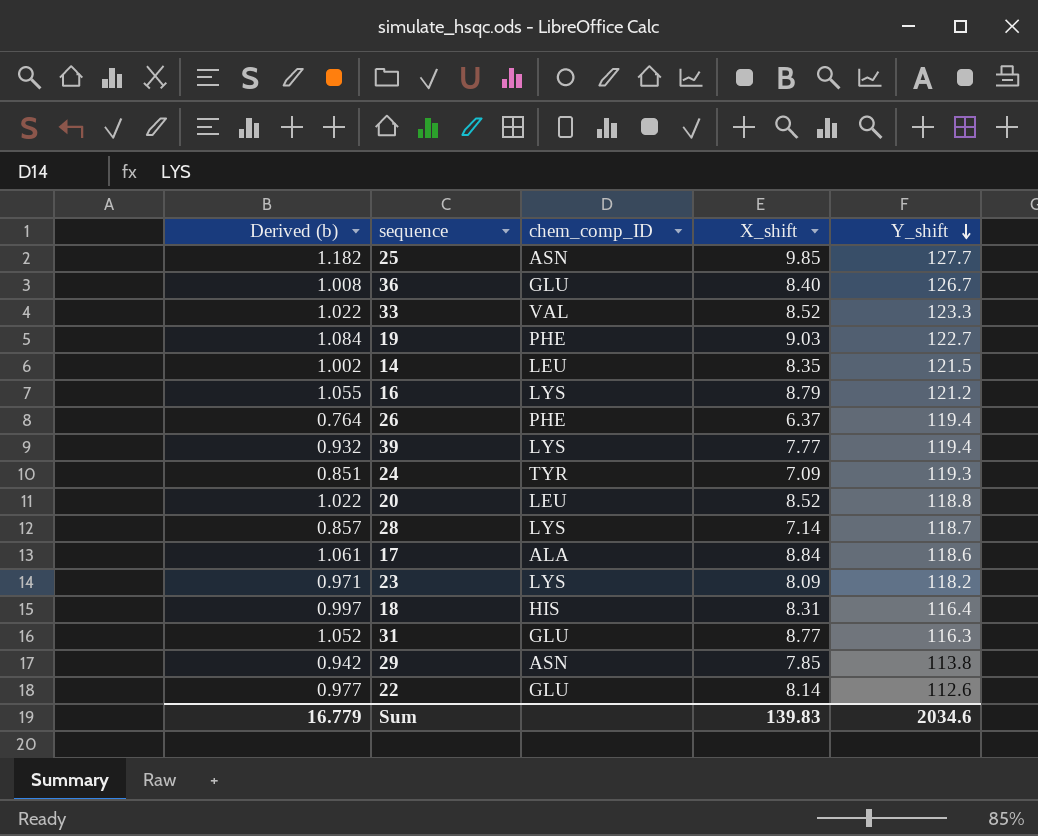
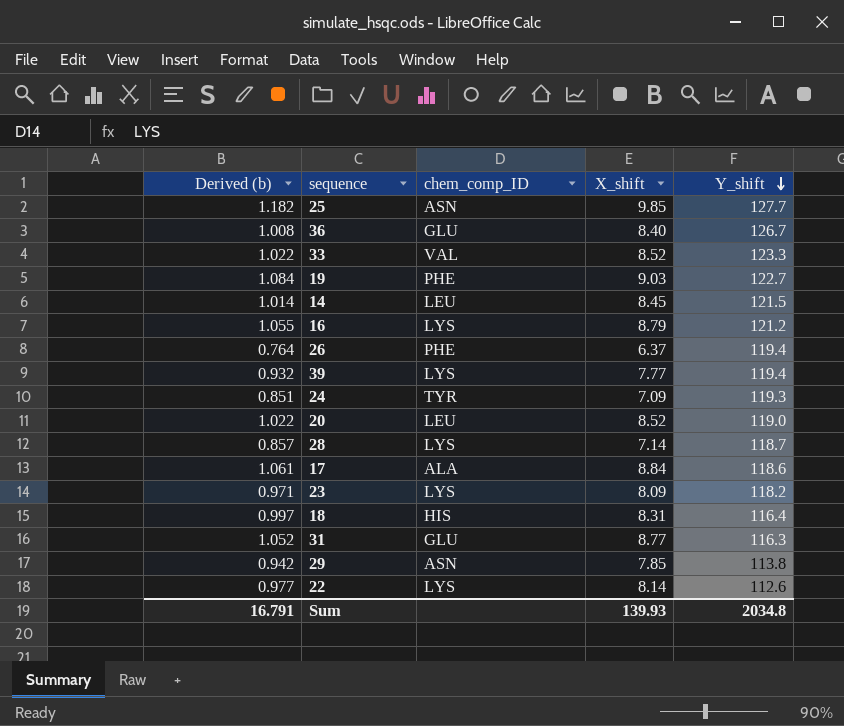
14 | Derived (b): 1.002 -> 1.014
14 | X_shift: 8.35 -> 8.45
20 | Y_shift: 118.8 -> 119.0
22 | chem_comp_ID: GLU -> LYS
Sum | Derived (b): 16.779 -> 16.791
Sum | X_shift: 139.83 -> 139.93
Sum | Y_shift: 2034.6 -> 2034.8

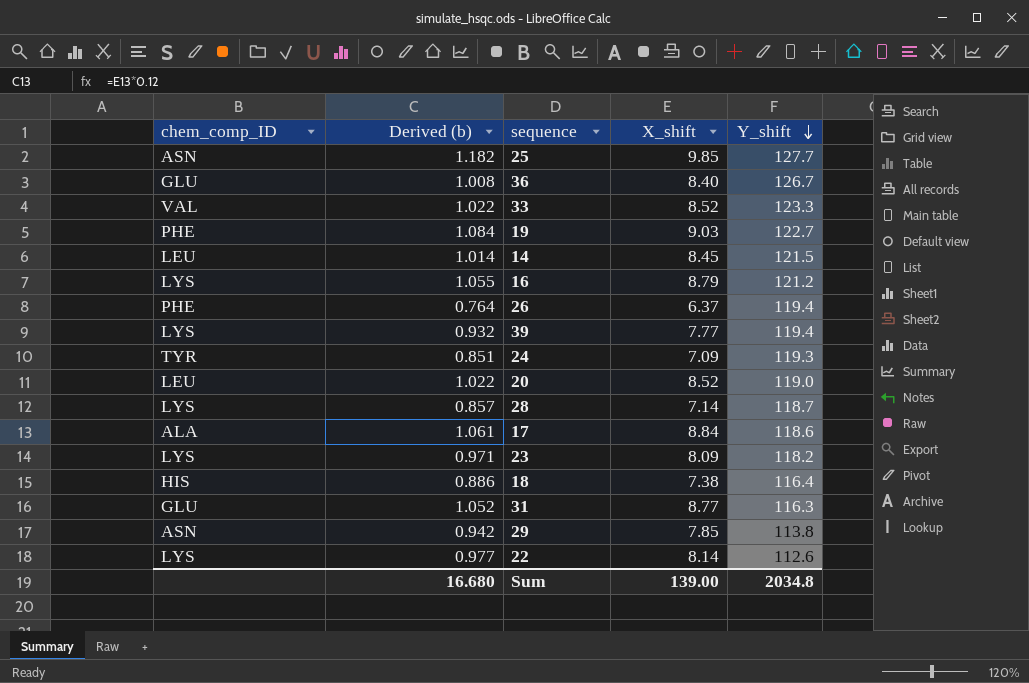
column chem_comp_ID | position: 3 -> 1
18 | Derived (b): 0.997 -> 0.886
18 | X_shift: 8.31 -> 7.38
Sum | Derived (b): 16.791 -> 16.680
Sum | X_shift: 139.93 -> 139.00

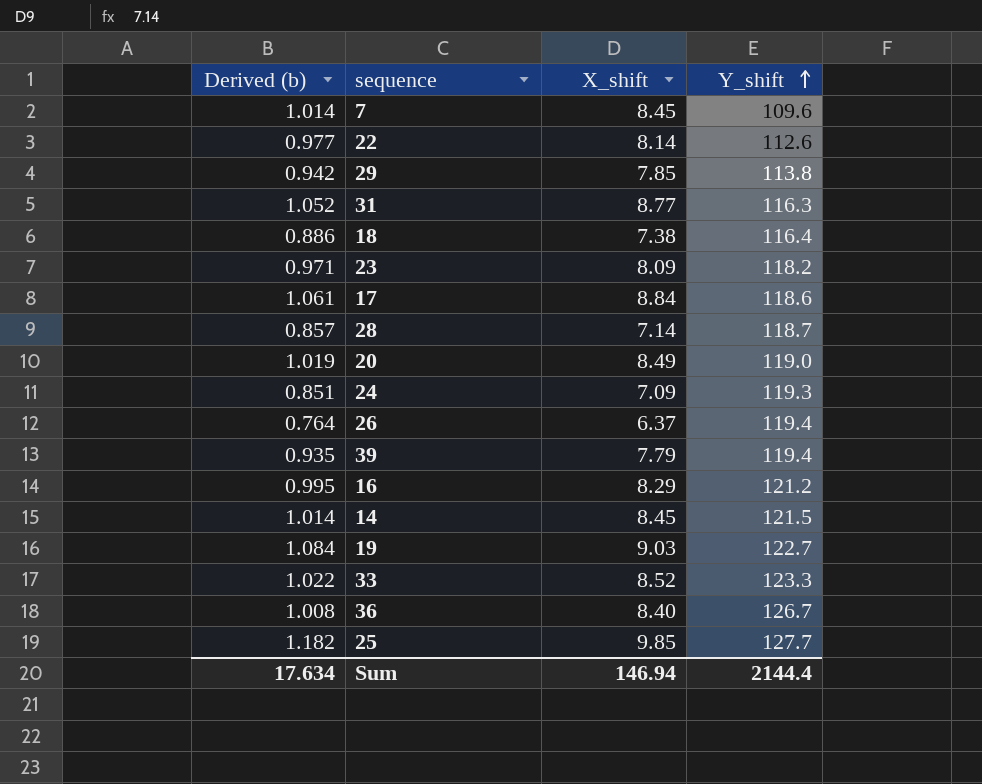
row order: Y_shift descending -> Y_shift ascending
column chem_comp_ID | position: 1 -> none
row 7: none -> 1.014 | 8.45 | 109.6
20 | Derived (b): 1.022 -> 1.019
20 | X_shift: 8.52 -> 8.49
39 | Derived (b): 0.932 -> 0.935
39 | X_shift: 7.77 -> 7.79
16 | Derived (b): 1.055 -> 0.995
16 | X_shift: 8.79 -> 8.29
Sum | Derived (b): 16.680 -> 17.634
Sum | X_shift: 139.00 -> 146.94
Sum | Y_shift: 2034.8 -> 2144.4

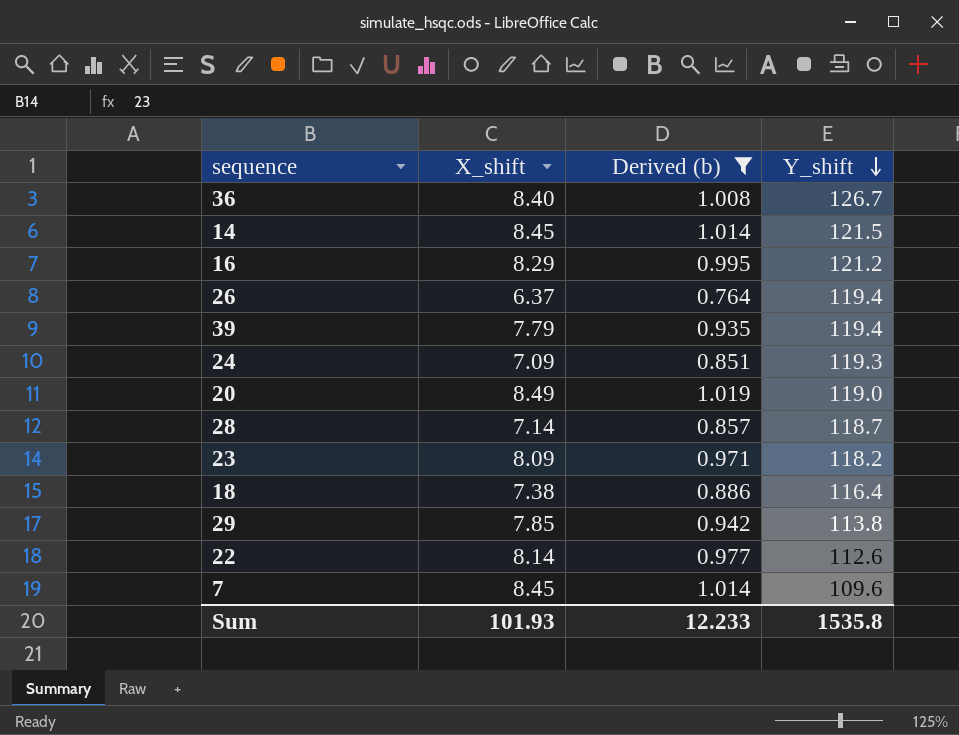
filter: none -> Derived (b) <= 1.019
row order: Y_shift ascending -> Y_shift descending
column Derived (b) | position: 1 -> 3
Sum | X_shift: 146.94 -> 101.93
Sum | Derived (b): 17.634 -> 12.233
Sum | Y_shift: 2144.4 -> 1535.8

